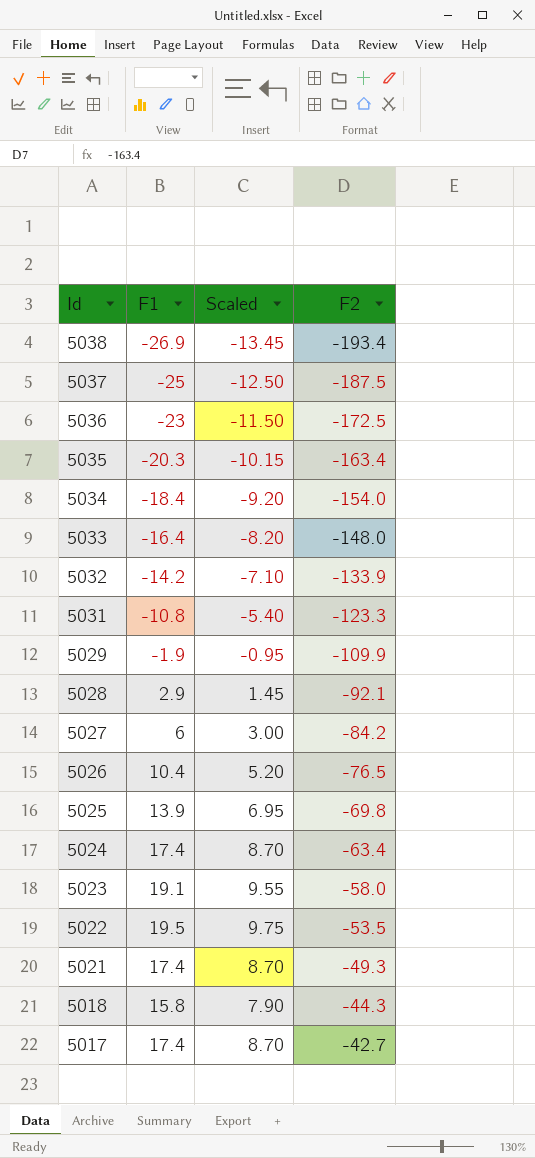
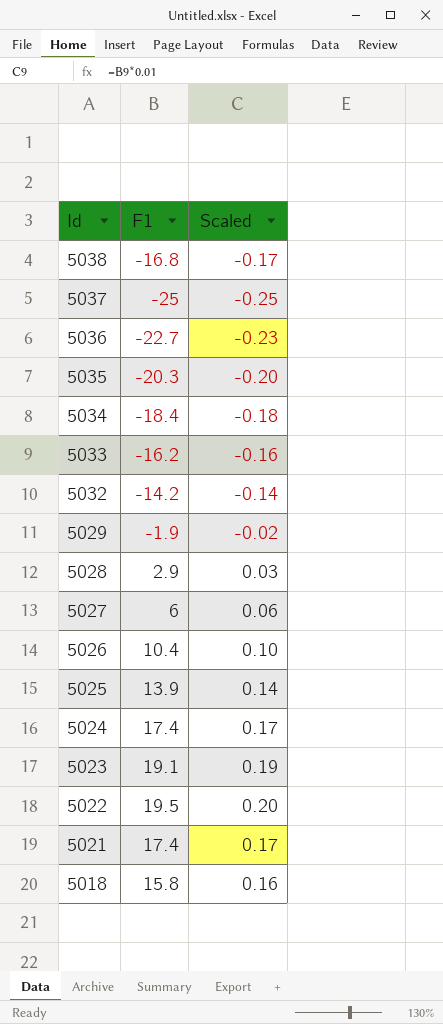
column F2 | position: 4 -> none
column Scaled | formula: [F1] * 0.5 -> [F1] * 0.01
row 5031: -10.8 | -5.40 | -123.3 -> none
row 5017: 17.4 | 8.70 | -42.7 -> none
5038 | F1: -26.9 -> -16.8
5036 | F1: -23 -> -22.7
5033 | F1: -16.4 -> -16.2

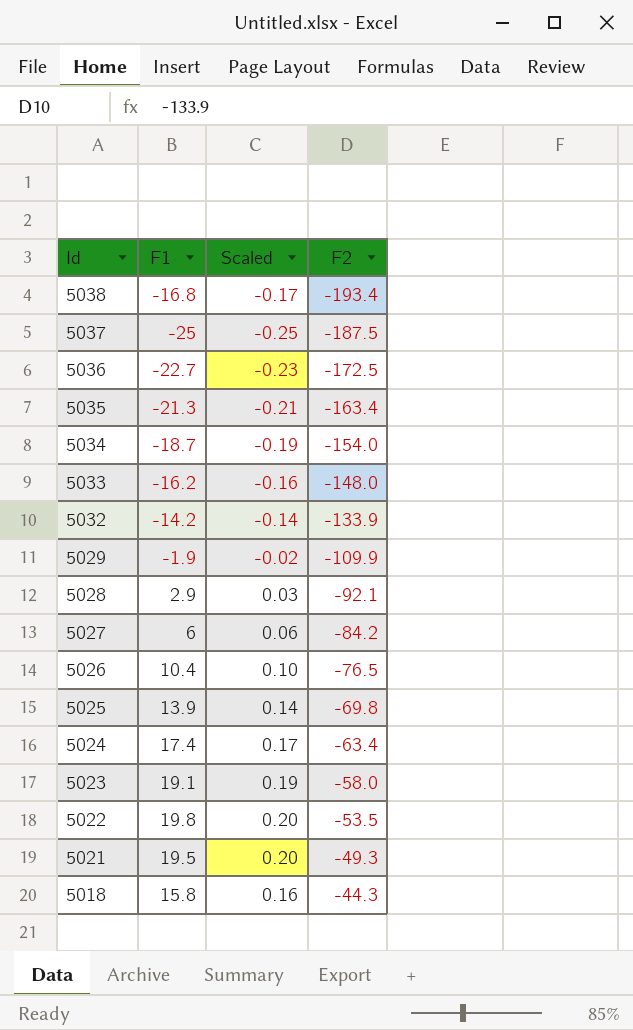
column F2 | position: none -> 4
5035 | F1: -20.3 -> -21.3
5035 | Scaled: -0.20 -> -0.21
5034 | F1: -18.4 -> -18.7
5034 | Scaled: -0.18 -> -0.19
5022 | F1: 19.5 -> 19.8
5021 | F1: 17.4 -> 19.5
5021 | Scaled: 0.17 -> 0.20

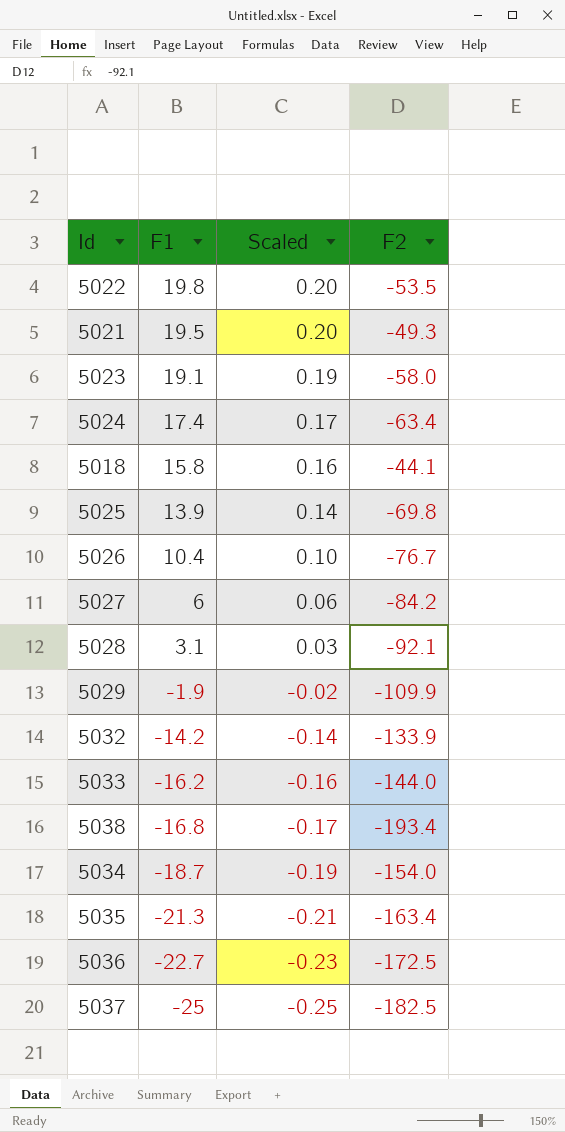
row order: Id descending -> F1 descending
5018 | F2: -44.3 -> -44.1
5026 | F2: -76.5 -> -76.7
5028 | F1: 2.9 -> 3.1
5033 | F2: -148.0 -> -144.0
5037 | F2: -187.5 -> -182.5

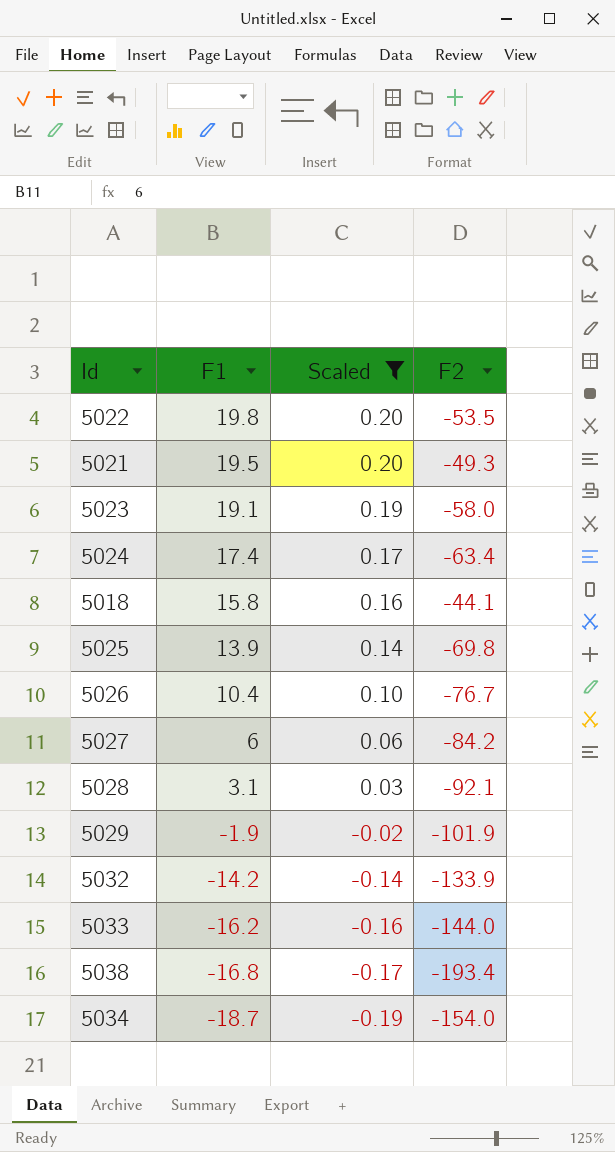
filter: none -> Scaled >= -0.19
5029 | F2: -109.9 -> -101.9

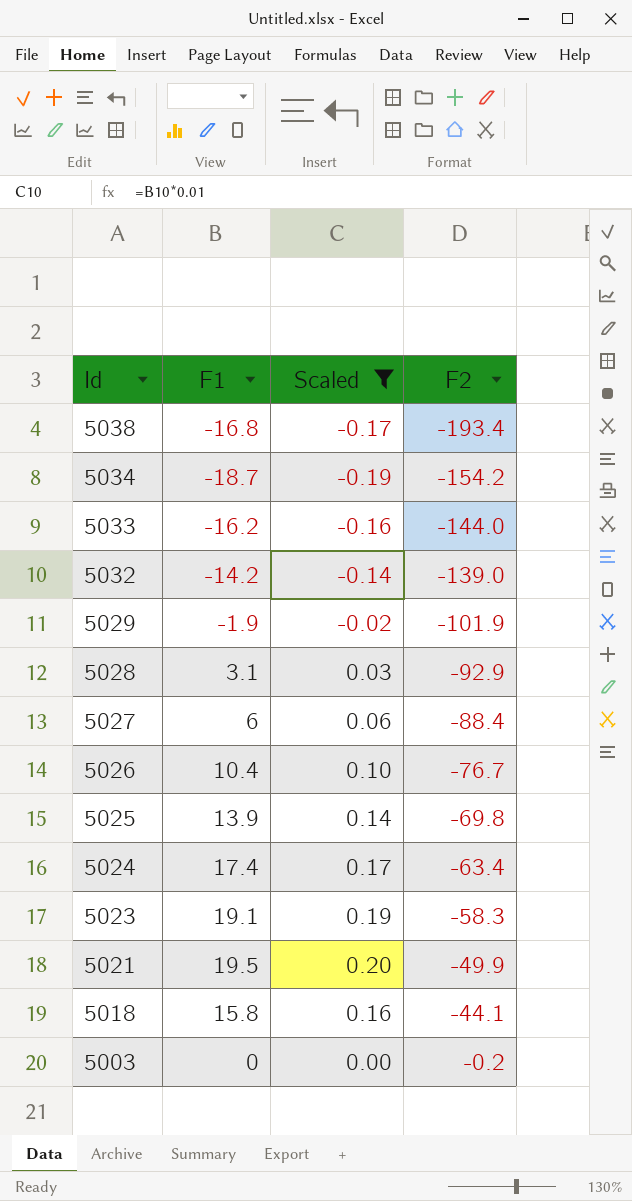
row order: F1 descending -> Id descending
row 5022: 19.8 | 0.20 | -53.5 -> none
5034 | F2: -154.0 -> -154.2
5032 | F2: -133.9 -> -139.0
5028 | F2: -92.1 -> -92.9
5027 | F2: -84.2 -> -88.4
5023 | F2: -58.0 -> -58.3
5021 | F2: -49.3 -> -49.9
row 5003: none -> 0 | 0.00 | -0.2

